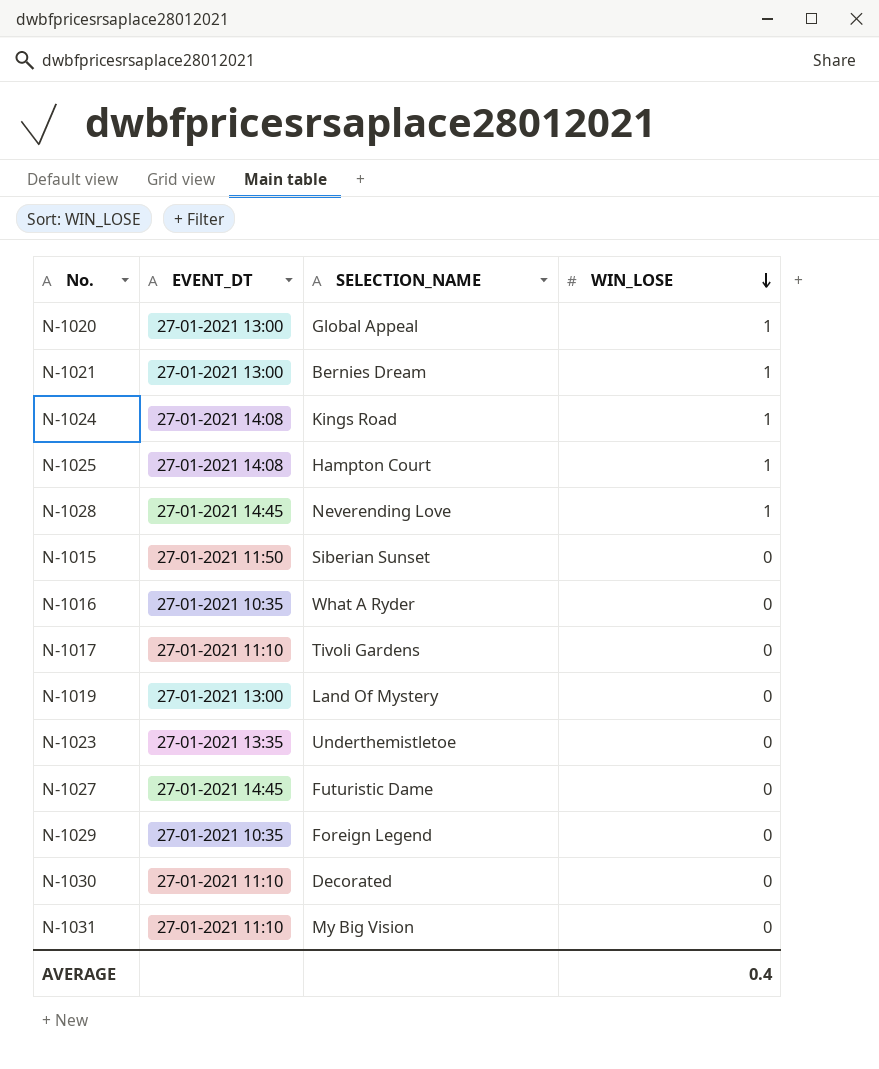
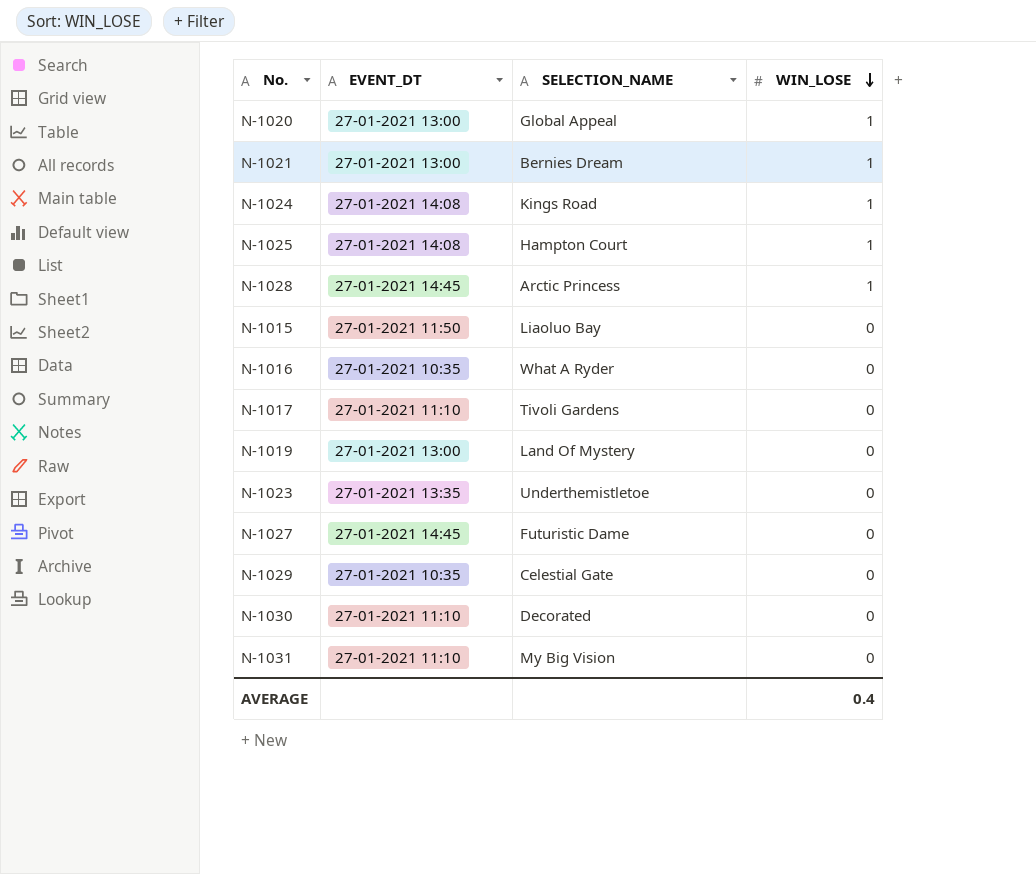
N-1028 | SELECTION_NAME: Neverending Love -> Arctic Princess
N-1015 | SELECTION_NAME: Siberian Sunset -> Liaoluo Bay
N-1029 | SELECTION_NAME: Foreign Legend -> Celestial Gate

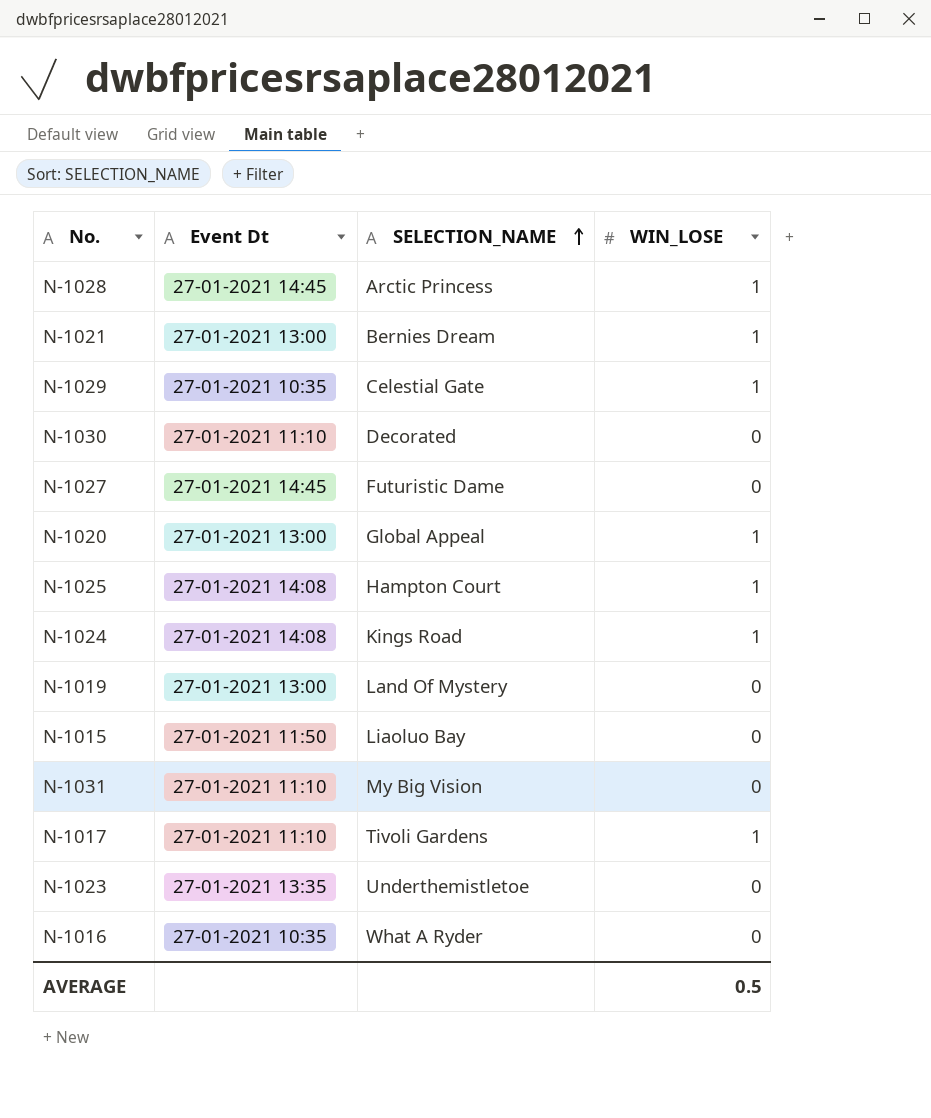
row order: WIN_LOSE descending -> SELECTION_NAME ascending
column name: EVENT_DT -> Event Dt
N-1029 | WIN_LOSE: 0 -> 1
N-1017 | WIN_LOSE: 0 -> 1
AVERAGE | WIN_LOSE: 0.4 -> 0.5

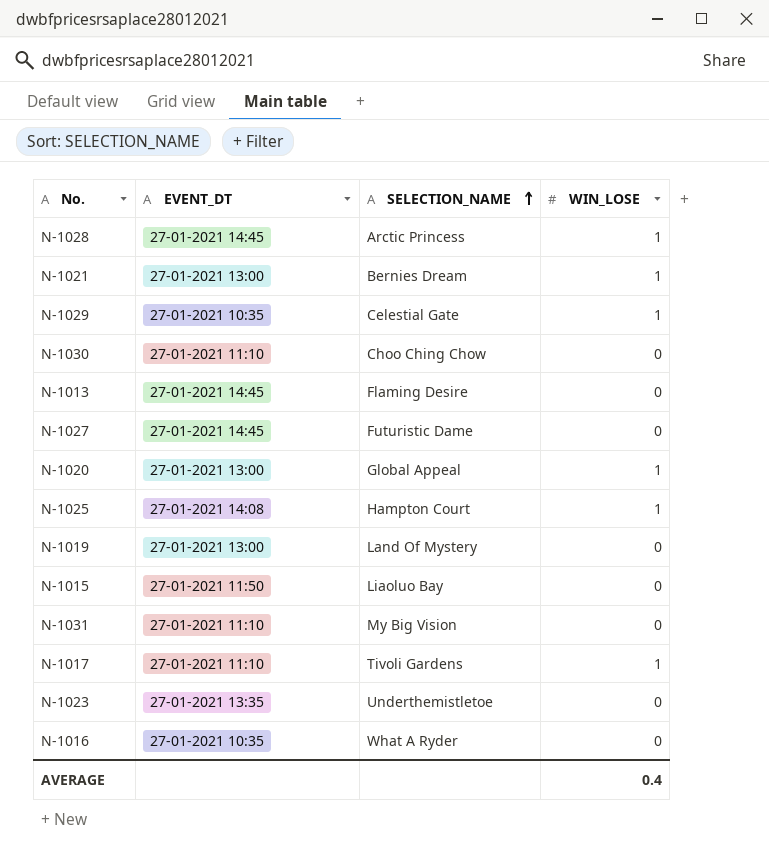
column name: Event Dt -> EVENT_DT
row N-1024: 27-01-2021 14:08 | Kings Road | 1 -> none
N-1030 | SELECTION_NAME: Decorated -> Choo Ching Chow
row N-1013: none -> 27-01-2021 14:45 | Flaming Desire | 0
AVERAGE | WIN_LOSE: 0.5 -> 0.4

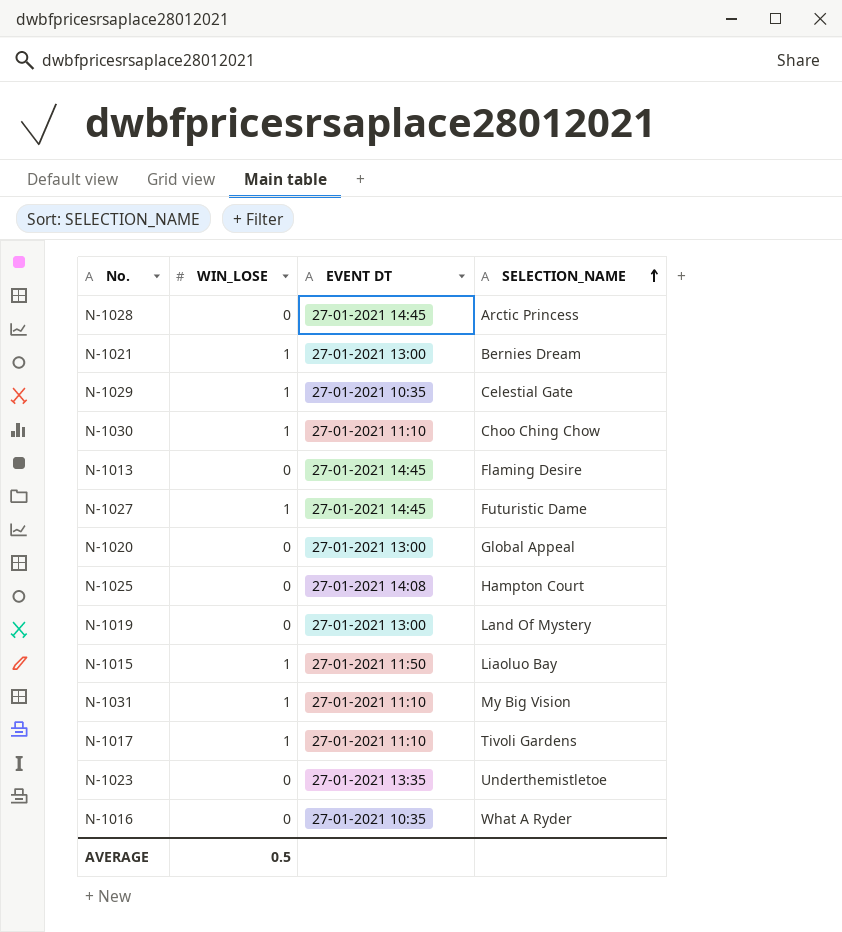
column WIN_LOSE | position: 4 -> 2
column name: EVENT_DT -> EVENT DT
N-1028 | WIN_LOSE: 1 -> 0
N-1030 | WIN_LOSE: 0 -> 1
N-1027 | WIN_LOSE: 0 -> 1
N-1020 | WIN_LOSE: 1 -> 0
N-1025 | WIN_LOSE: 1 -> 0
N-1015 | WIN_LOSE: 0 -> 1
N-1031 | WIN_LOSE: 0 -> 1
AVERAGE | WIN_LOSE: 0.4 -> 0.5

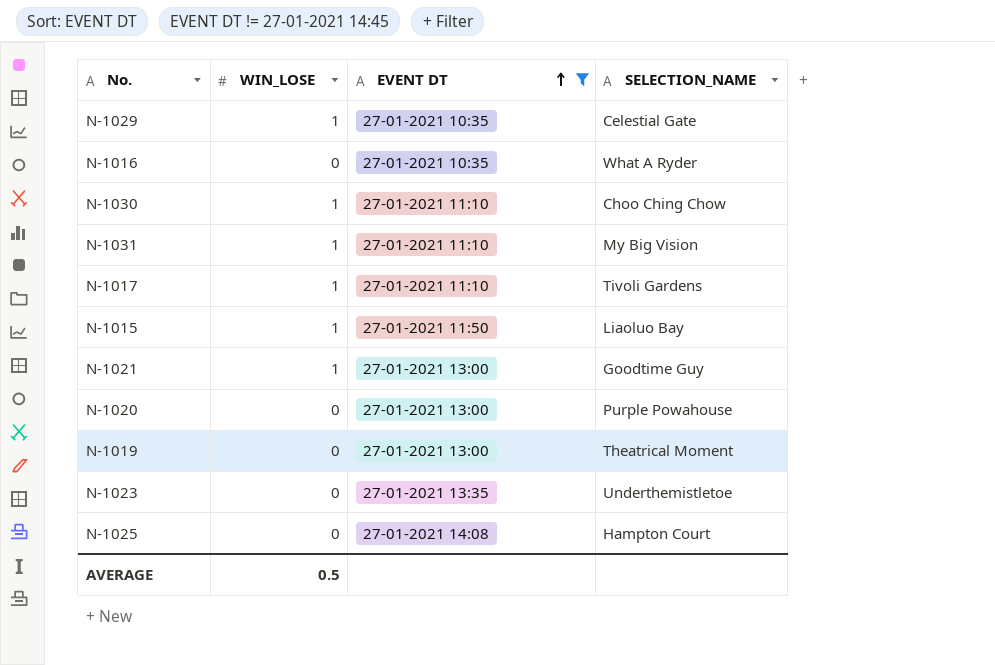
filter: none -> EVENT DT != 27-01-2021 14:45
row order: SELECTION_NAME ascending -> EVENT DT ascending
N-1021 | SELECTION_NAME: Bernies Dream -> Goodtime Guy
N-1020 | SELECTION_NAME: Global Appeal -> Purple Powahouse
N-1019 | SELECTION_NAME: Land Of Mystery -> Theatrical Moment

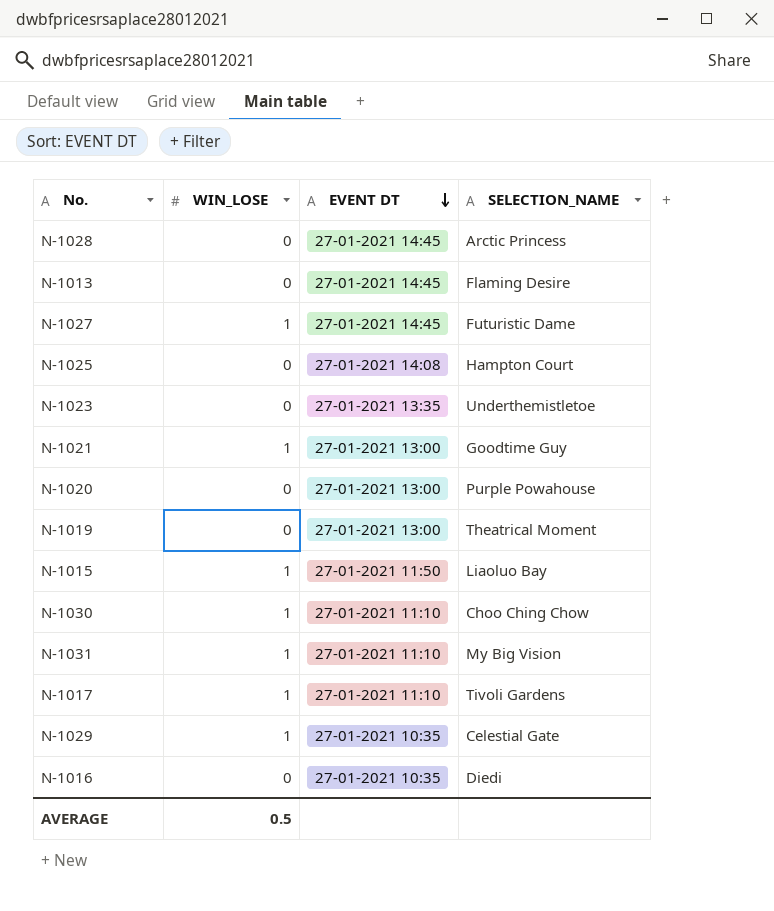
filter: EVENT DT != 27-01-2021 14:45 -> none
row order: EVENT DT ascending -> EVENT DT descending
N-1016 | SELECTION_NAME: What A Ryder -> Diedi

